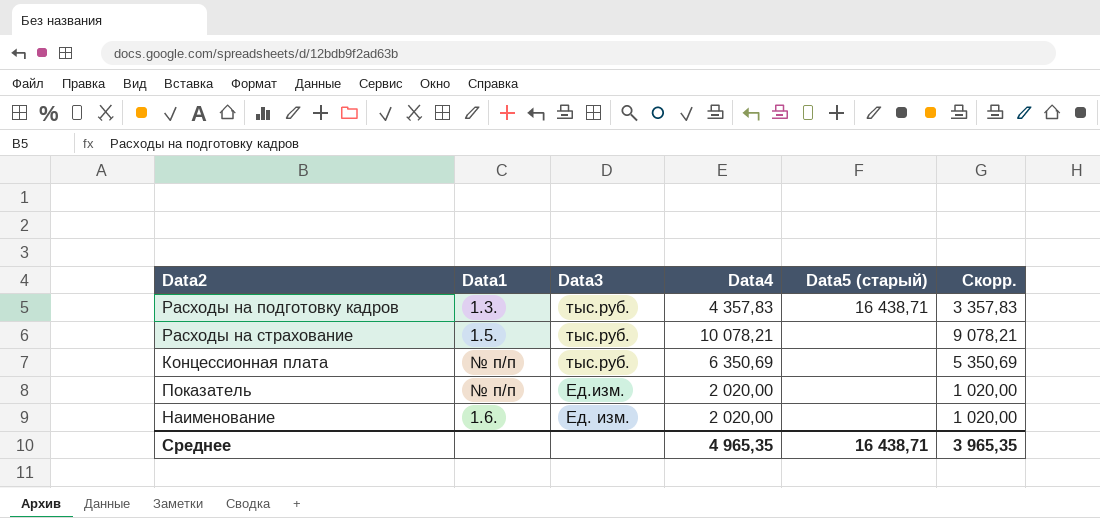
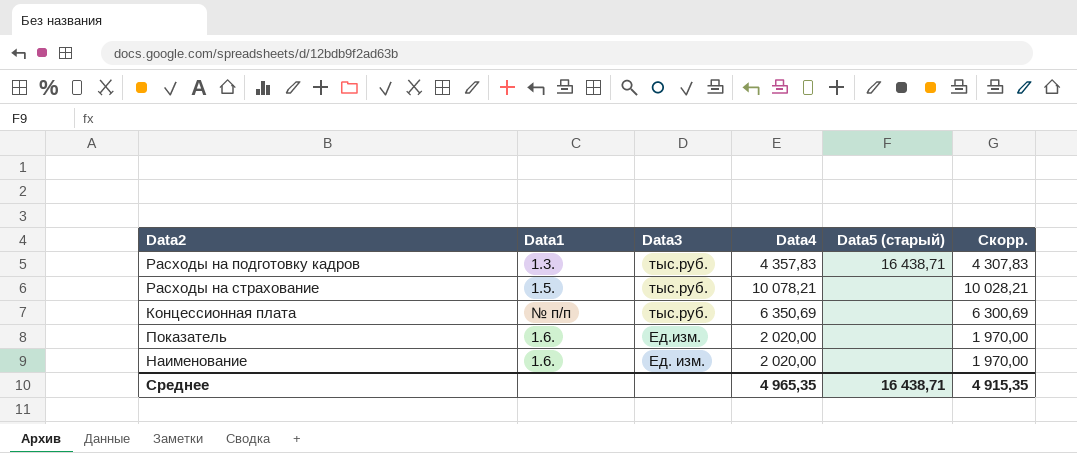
column Скорр. | formula: [Data4] - 1000 -> [Data4] - 50
Показатель | Data1: № п/п -> 1.6.
Среднее | Скорр.: 3 965,35 -> 4 915,35

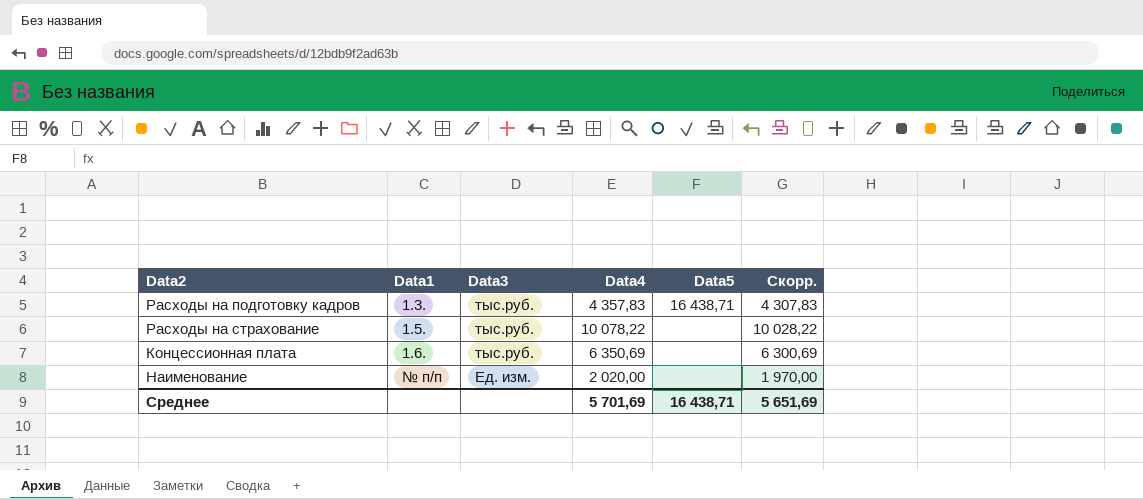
column name: Data5 (старый) -> Data5
row Показатель: 1.6. | Ед.изм. | 2 020,00 | none | 1 970,00 -> none
Расходы на страхование | Data4: 10 078,21 -> 10 078,22
Расходы на страхование | Скорр.: 10 028,21 -> 10 028,22
Концессионная плата | Data1: № п/п -> 1.6.
Наименование | Data1: 1.6. -> № п/п
Среднее | Data4: 4 965,35 -> 5 701,69
Среднее | Скорр.: 4 915,35 -> 5 651,69

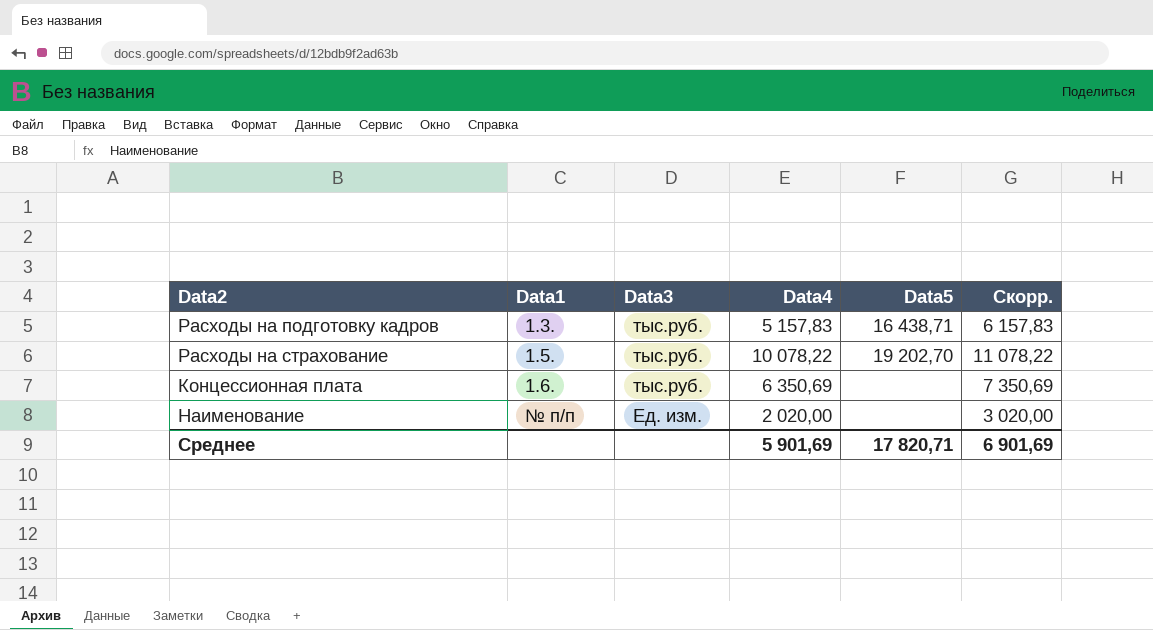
column Скорр. | formula: [Data4] - 50 -> [Data4] + 1000
Расходы на подготовку кадров | Data4: 4 357,83 -> 5 157,83
Расходы на страхование | Data5: none -> 19 202,70
Среднее | Data4: 5 701,69 -> 5 901,69
Среднее | Data5: 16 438,71 -> 17 820,71
Среднее | Скорр.: 5 651,69 -> 6 901,69

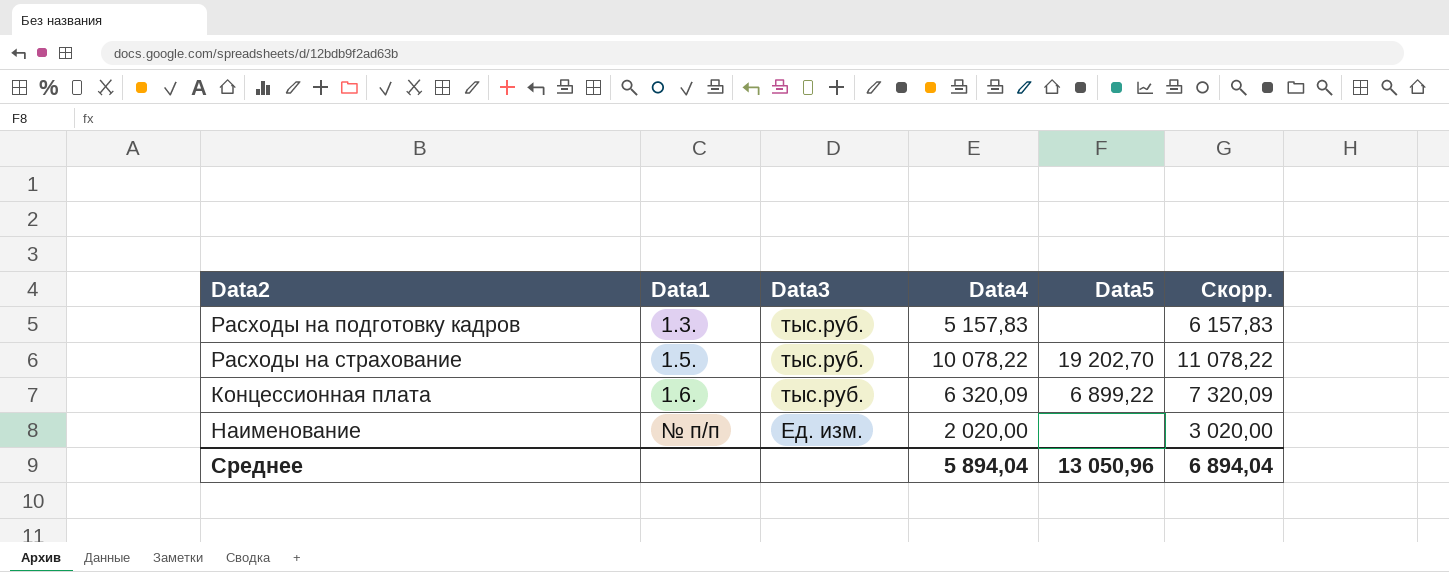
Расходы на подготовку кадров | Data5: 16 438,71 -> none
Концессионная плата | Data4: 6 350,69 -> 6 320,09
Концессионная плата | Data5: none -> 6 899,22
Концессионная плата | Скорр.: 7 350,69 -> 7 320,09
Среднее | Data4: 5 901,69 -> 5 894,04
Среднее | Data5: 17 820,71 -> 13 050,96
Среднее | Скорр.: 6 901,69 -> 6 894,04

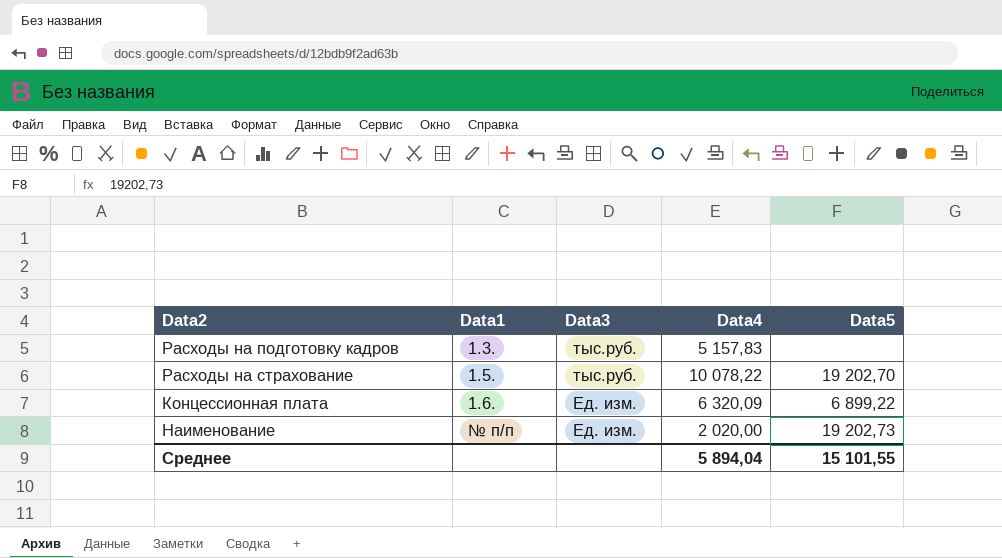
column Скорр. | formula: [Data4] + 1000 -> none
Концессионная плата | Data3: тыс.руб. -> Ед. изм.
Наименование | Data5: none -> 19 202,73
Среднее | Data5: 13 050,96 -> 15 101,55

